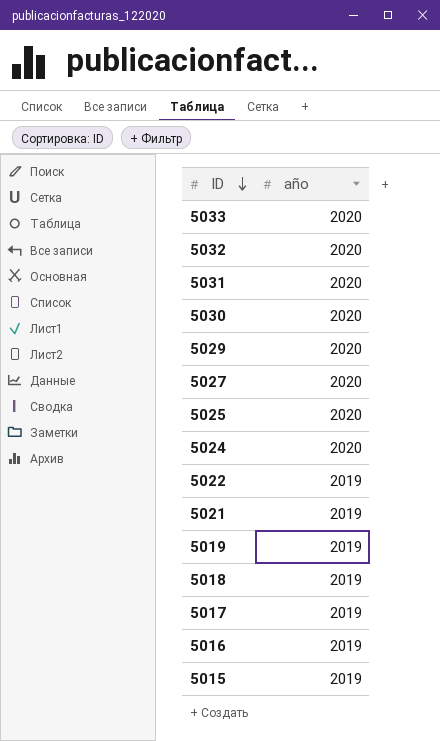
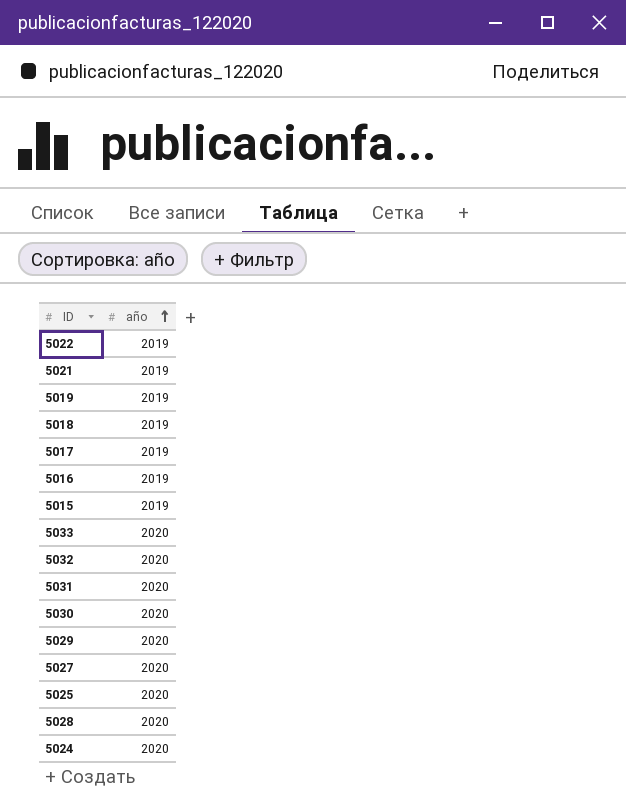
row order: ID descending -> año ascending
row 5028: none -> 2020

